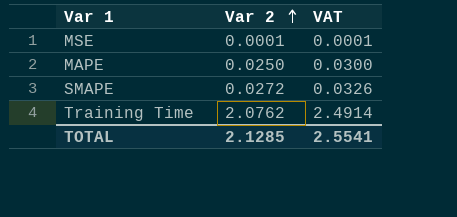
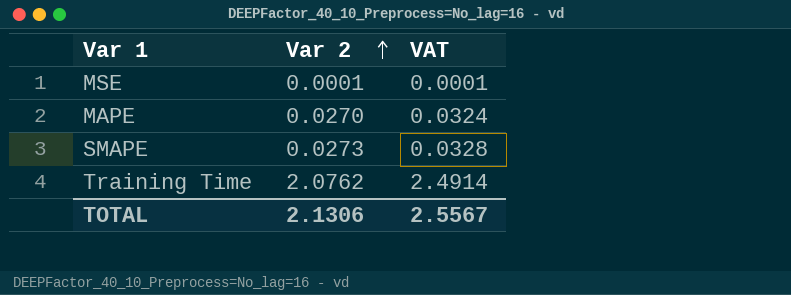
MAPE | Var 2: 0.0250 -> 0.0270
MAPE | VAT: 0.0300 -> 0.0324
SMAPE | Var 2: 0.0272 -> 0.0273
SMAPE | VAT: 0.0326 -> 0.0328
TOTAL | Var 2: 2.1285 -> 2.1306
TOTAL | VAT: 2.5541 -> 2.5567

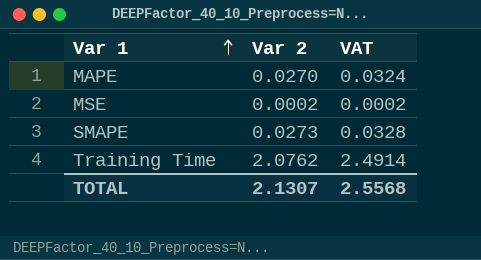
row order: Var 2 ascending -> Var 1 ascending
MSE | Var 2: 0.0001 -> 0.0002
MSE | VAT: 0.0001 -> 0.0002
TOTAL | Var 2: 2.1306 -> 2.1307
TOTAL | VAT: 2.5567 -> 2.5568

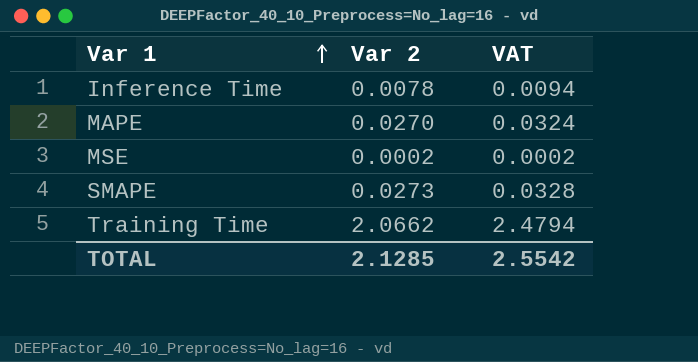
row Inference Time: none -> 0.0078 | 0.0094
Training Time | Var 2: 2.0762 -> 2.0662
Training Time | VAT: 2.4914 -> 2.4794
TOTAL | Var 2: 2.1307 -> 2.1285
TOTAL | VAT: 2.5568 -> 2.5542

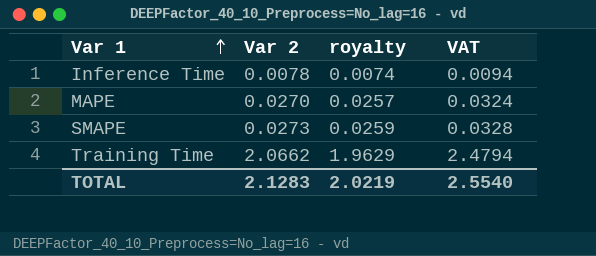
column royalty | formula: none -> [Var 2] * 0.95
row MSE: 0.0002 | 0.0002 -> none
TOTAL | Var 2: 2.1285 -> 2.1283
TOTAL | VAT: 2.5542 -> 2.5540

